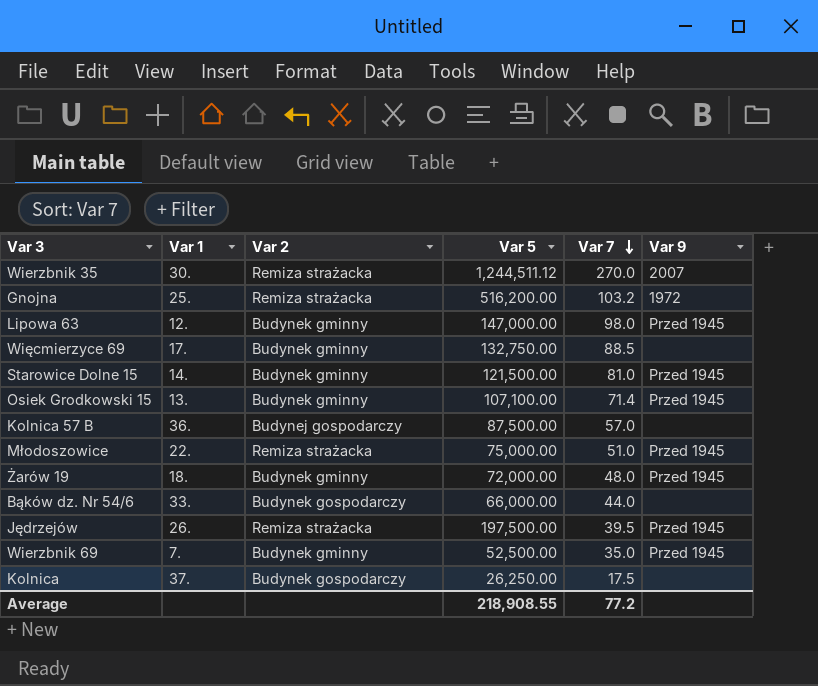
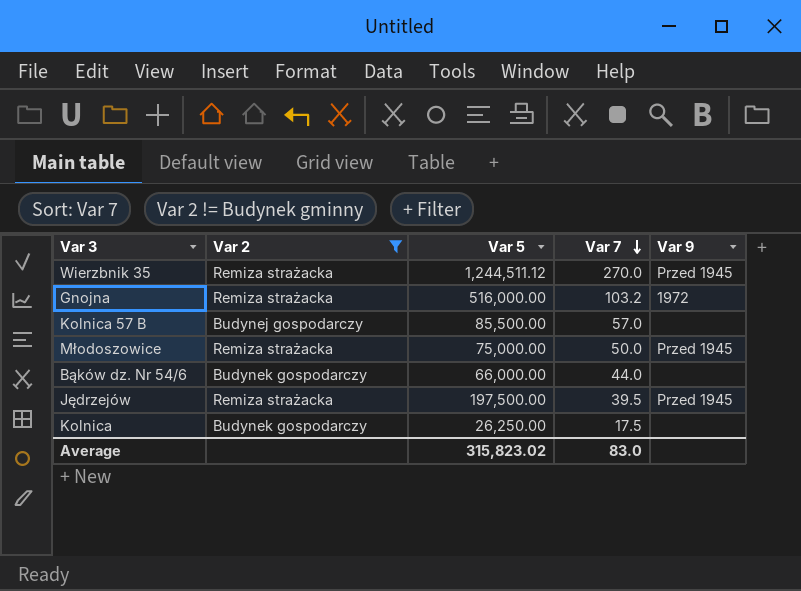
filter: none -> Var 2 != Budynek gminny
column Var 1 | position: 2 -> none
Wierzbnik 35 | Var 9: 2007 -> Przed 1945
Gnojna | Var 5: 516,200.00 -> 516,000.00
Kolnica 57 B | Var 5: 87,500.00 -> 85,500.00
Młodoszowice | Var 7: 51.0 -> 50.0
Average | Var 5: 218,908.55 -> 315,823.02
Average | Var 7: 77.2 -> 83.0

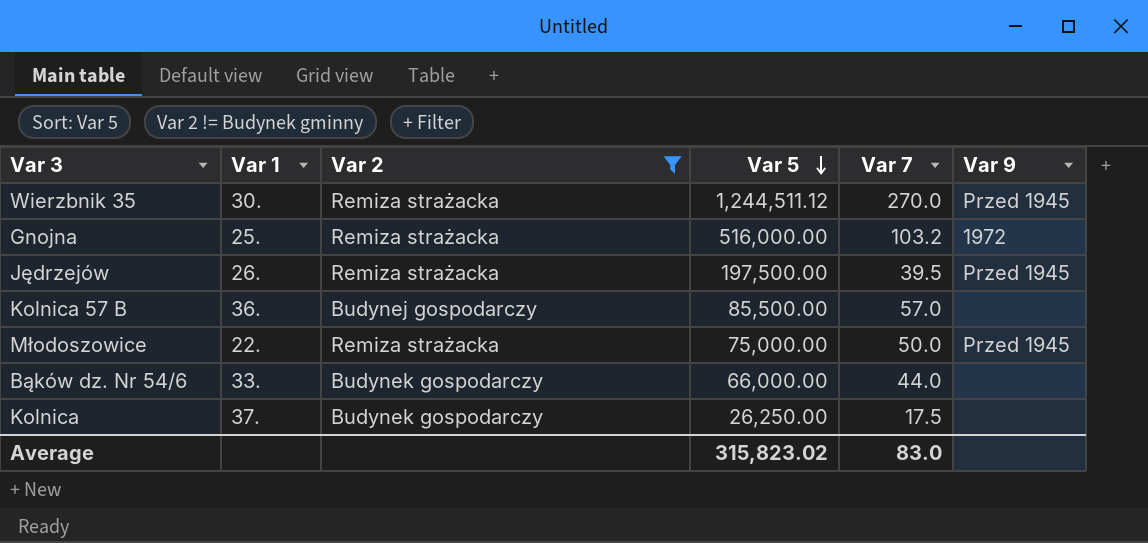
row order: Var 7 descending -> Var 5 descending
column Var 1 | position: none -> 2

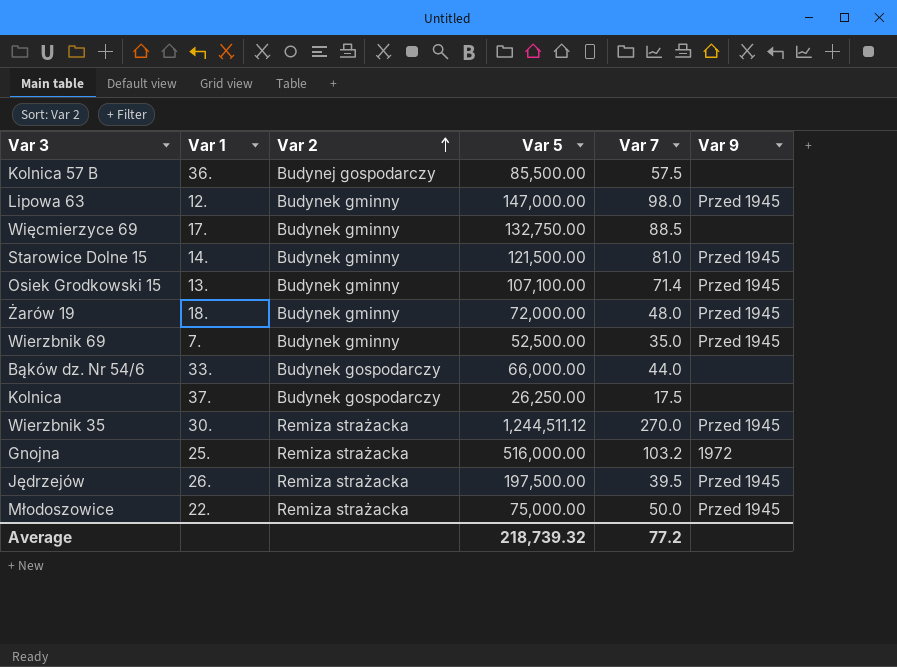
filter: Var 2 != Budynek gminny -> none
row order: Var 5 descending -> Var 2 ascending
Kolnica 57 B | Var 7: 57.0 -> 57.5
Average | Var 5: 315,823.02 -> 218,739.32
Average | Var 7: 83.0 -> 77.2

